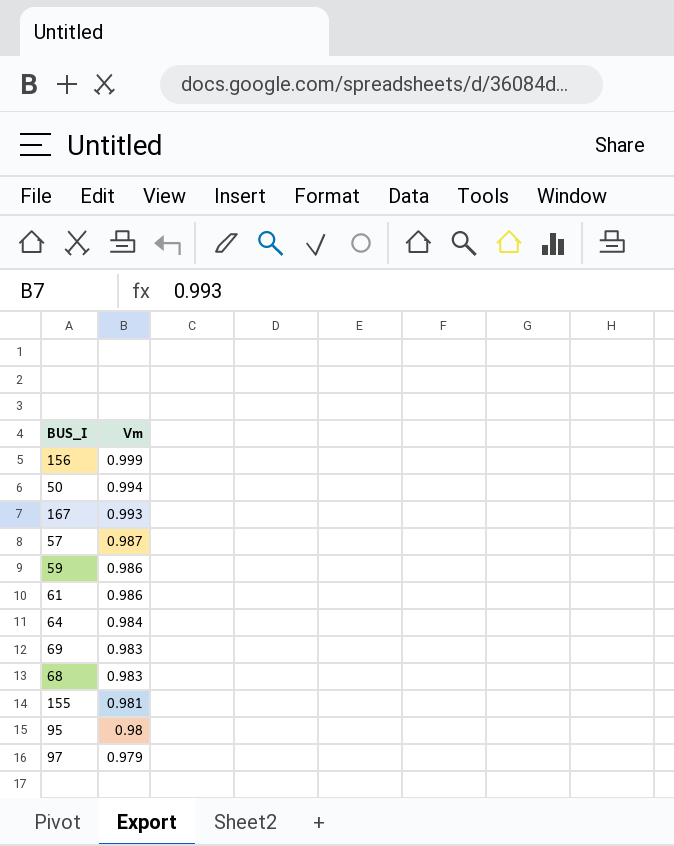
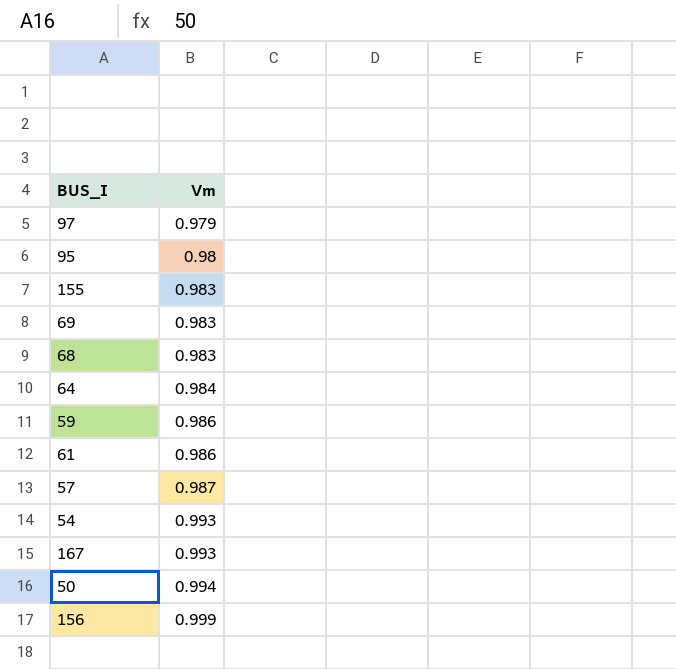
row order: Vm descending -> Vm ascending
155 | Vm: 0.981 -> 0.983
row 54: none -> 0.993

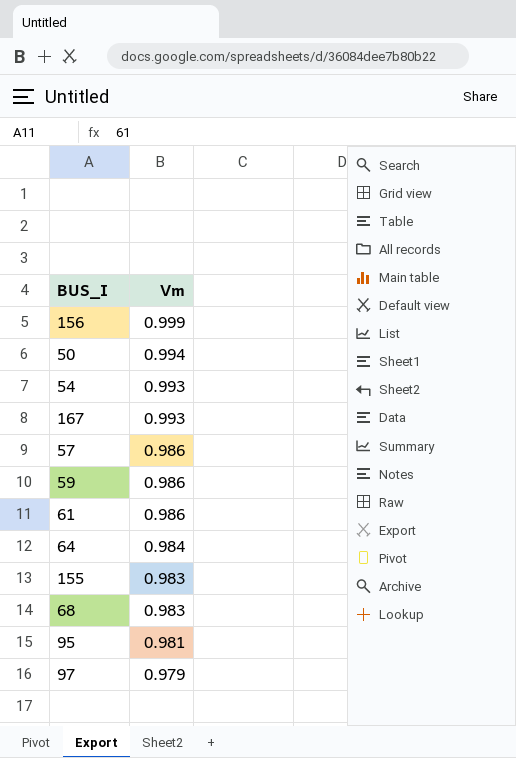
row order: Vm ascending -> Vm descending
row 69: 0.983 -> none
57 | Vm: 0.987 -> 0.986
95 | Vm: 0.98 -> 0.981

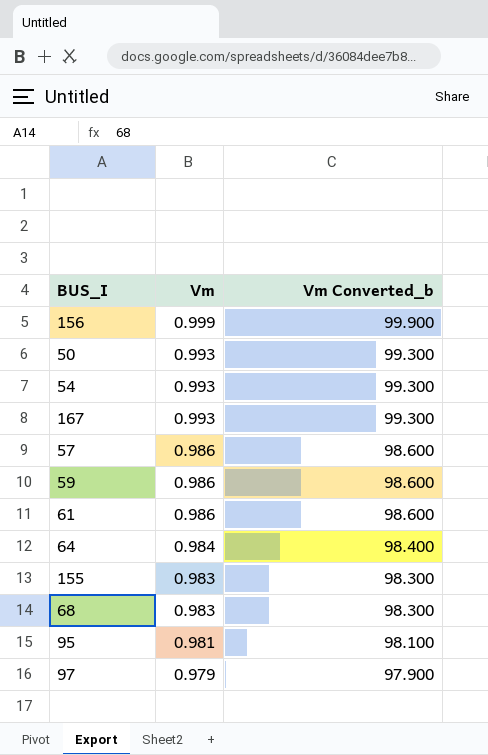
column Vm Converted_b | formula: none -> [Vm] * 100
50 | Vm: 0.994 -> 0.993

